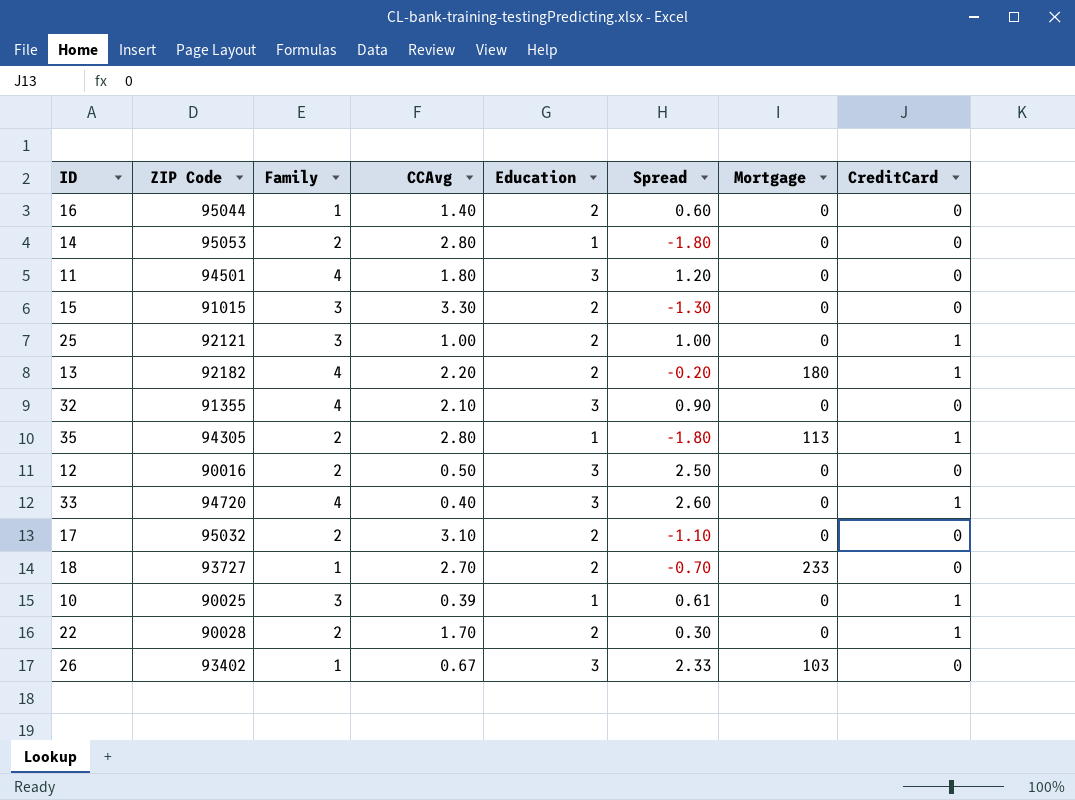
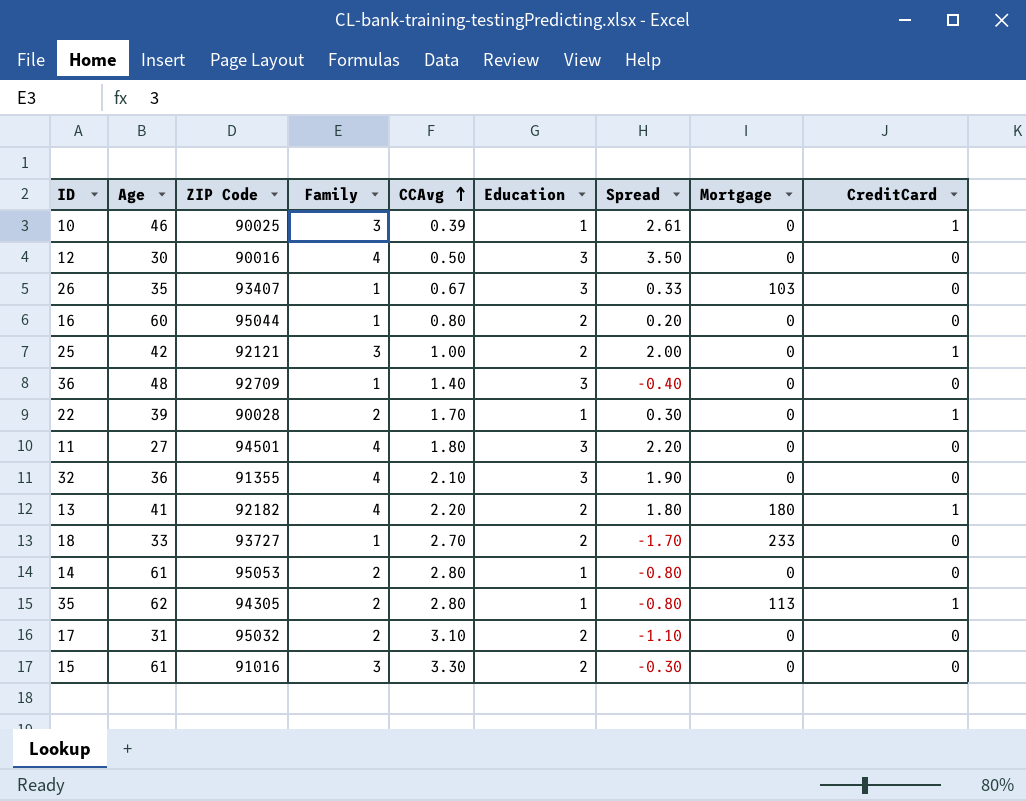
row order: none -> CCAvg ascending
column Age | position: none -> 2
column Spread | formula: [Education] - [CCAvg] -> [Family] - [CCAvg]
row 33: 94720 | 4 | 0.40 | 3 | 2.60 | 0 | 1 -> none
12 | Family: 2 -> 4
26 | ZIP Code: 93402 -> 93407
16 | CCAvg: 1.40 -> 0.80
row 36: none -> 48 | 92709 | 1 | 1.40 | 3 | -0.40 | 0 | 0
22 | Education: 2 -> 1
15 | ZIP Code: 91015 -> 91016

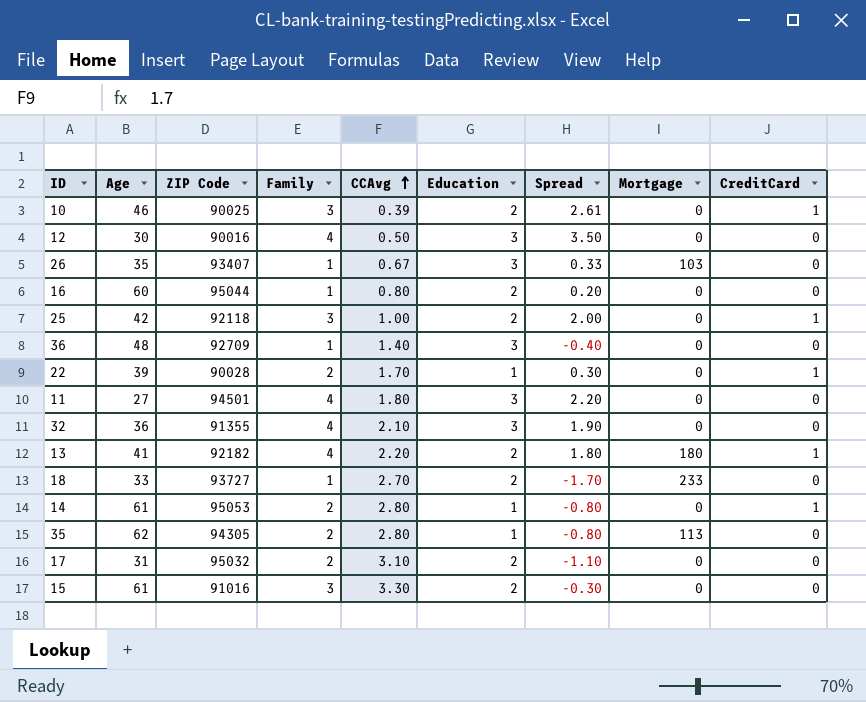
10 | Education: 1 -> 2
25 | ZIP Code: 92121 -> 92118
14 | CreditCard: 0 -> 1
35 | CreditCard: 1 -> 0

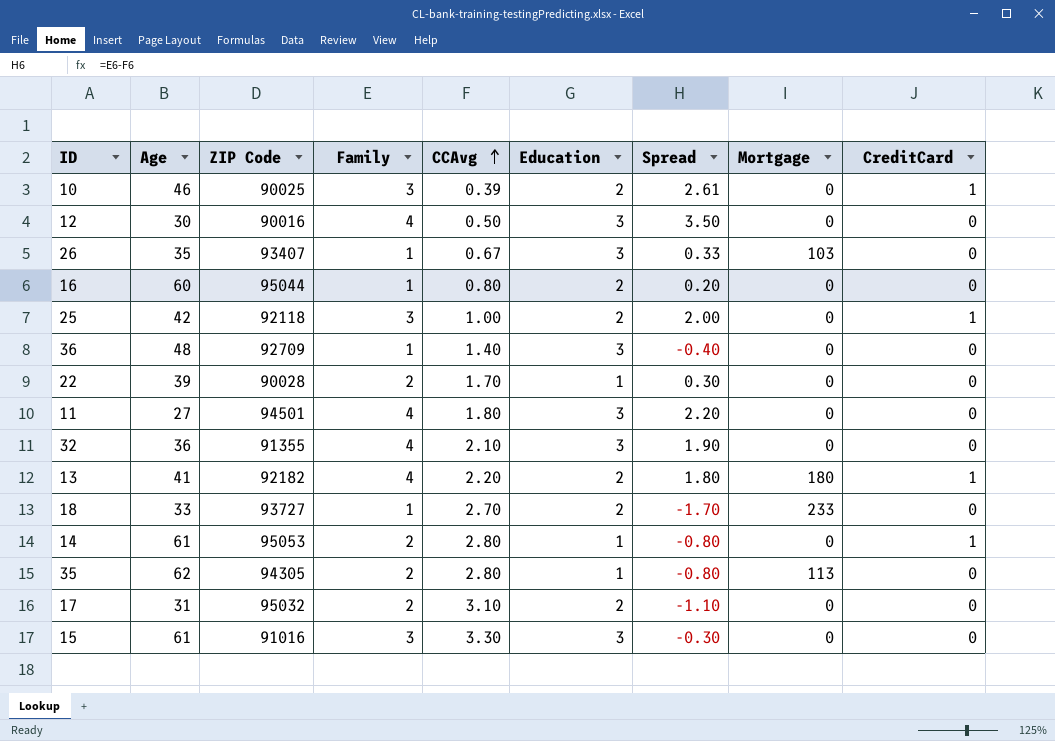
22 | CreditCard: 1 -> 0
15 | Education: 2 -> 3

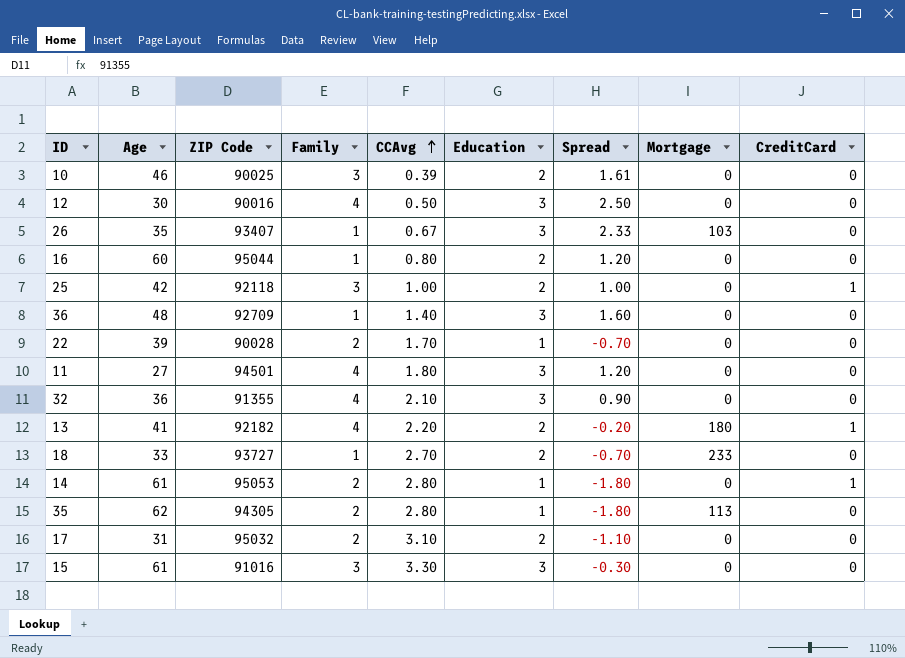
column Spread | formula: [Family] - [CCAvg] -> [Education] - [CCAvg]
10 | CreditCard: 1 -> 0

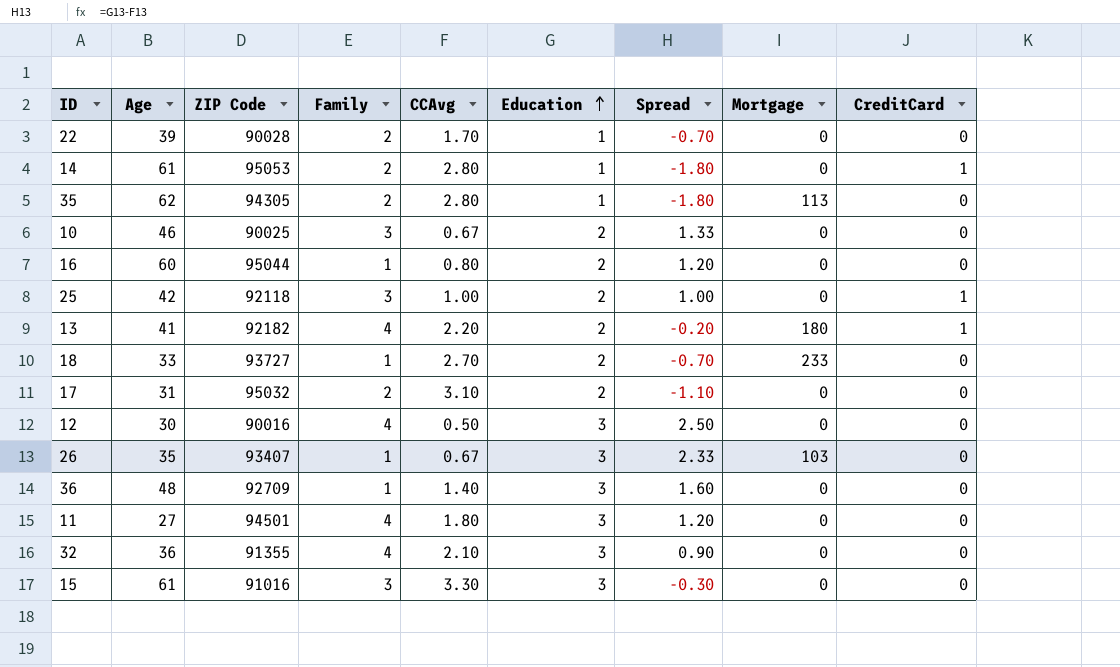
row order: CCAvg ascending -> Education ascending
10 | CCAvg: 0.39 -> 0.67
10 | Spread: 1.61 -> 1.33

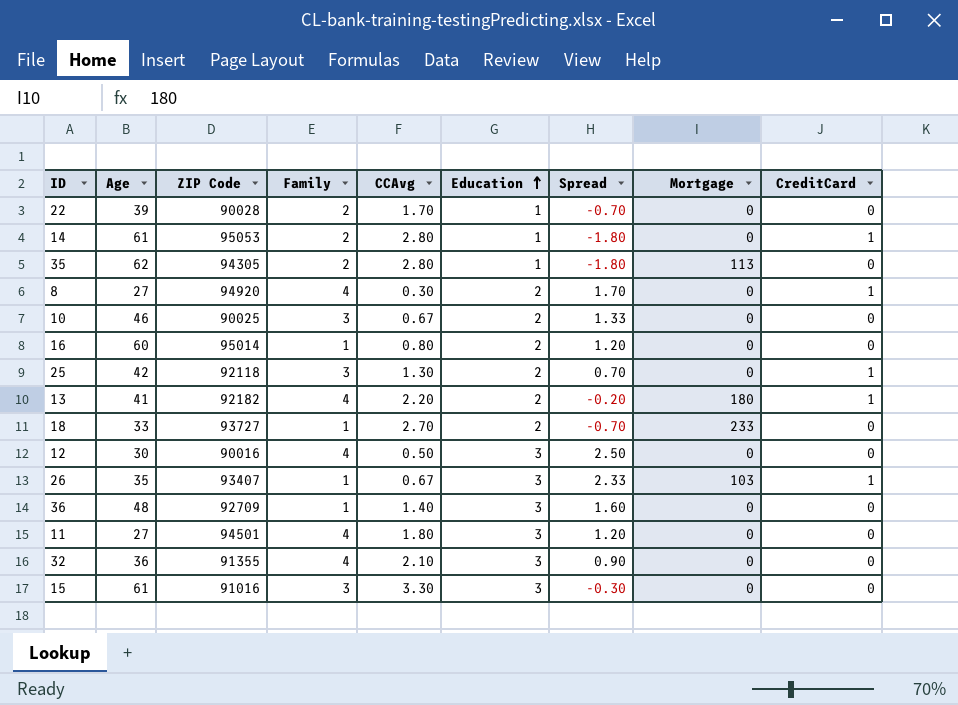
row 17: 31 | 95032 | 2 | 3.10 | 2 | -1.10 | 0 | 0 -> none
row 8: none -> 27 | 94920 | 4 | 0.30 | 2 | 1.70 | 0 | 1
16 | ZIP Code: 95044 -> 95014
25 | CCAvg: 1.00 -> 1.30
25 | Spread: 1.00 -> 0.70
26 | CreditCard: 0 -> 1

